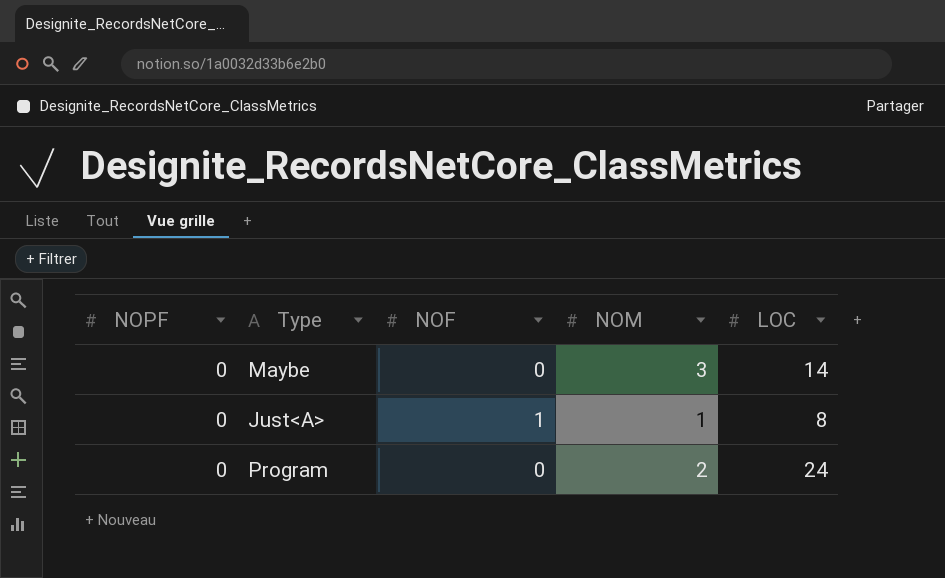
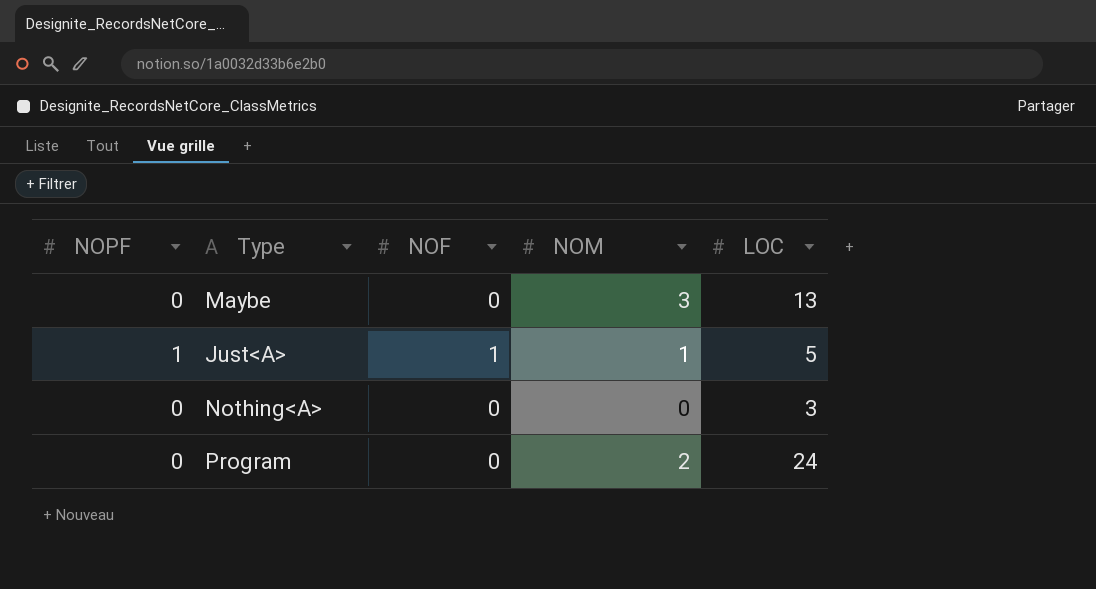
Maybe | LOC: 14 -> 13
Just<A> | NOPF: 0 -> 1
Just<A> | LOC: 8 -> 5
row Nothing<A>: none -> 0 | 0 | 0 | 3

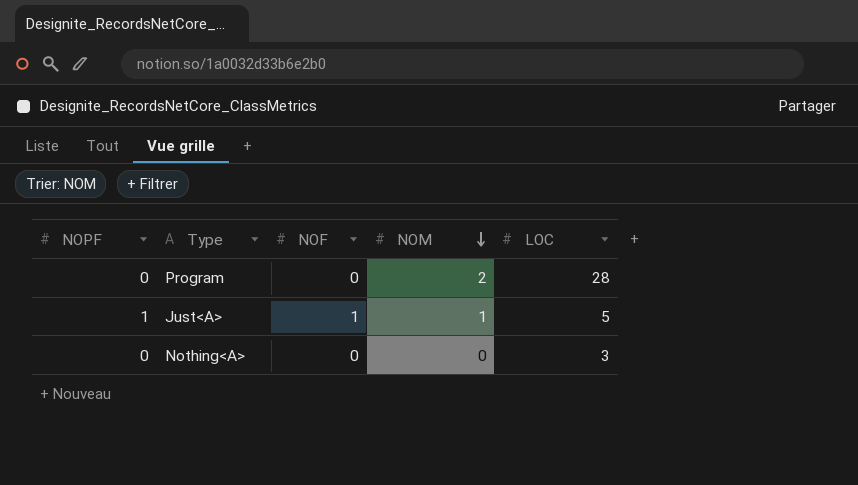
row order: none -> NOM descending
row Maybe: 0 | 0 | 3 | 13 -> none
Program | LOC: 24 -> 28

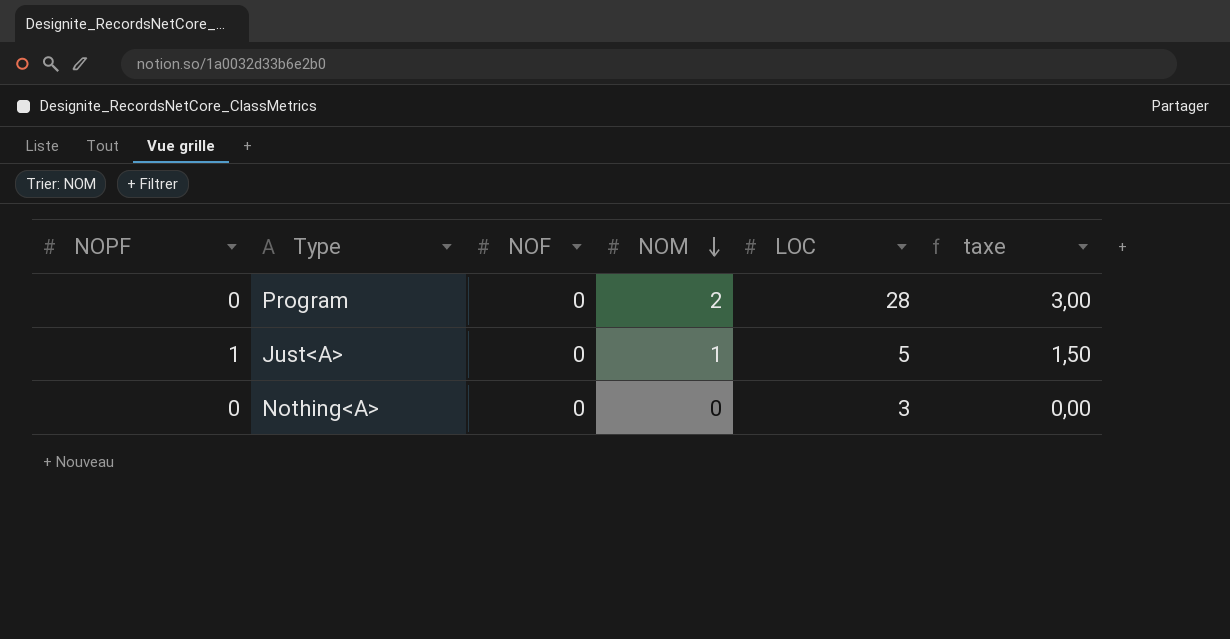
column taxe | formula: none -> [NOM] * 1,5
Just<A> | NOF: 1 -> 0

